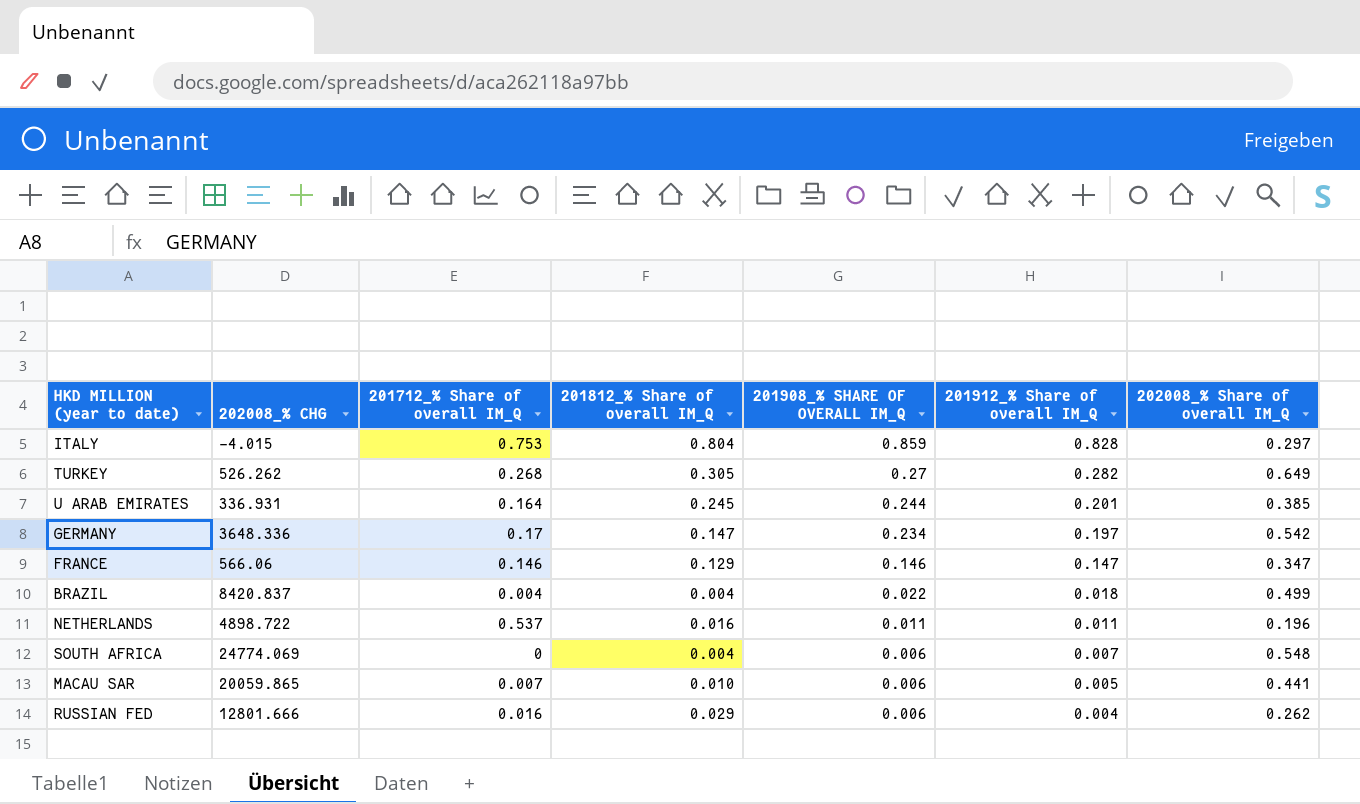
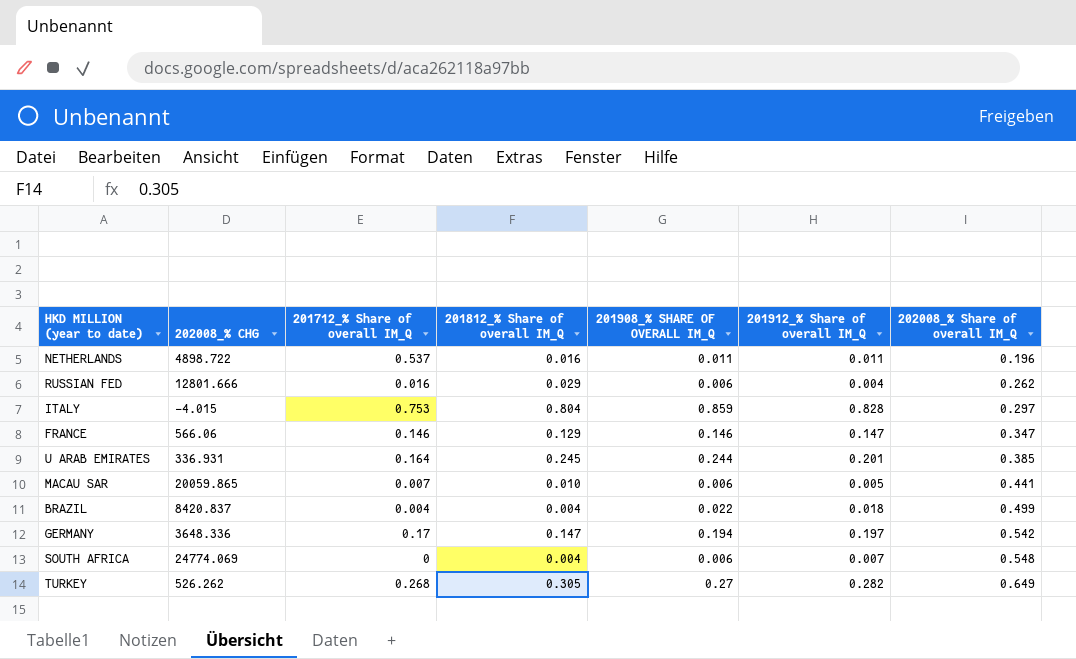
row order: 201908_% SHARE OF OVERALL IM_Q descending -> 202008_% Share of overall IM_Q ascending
GERMANY | 201908_% SHARE OF OVERALL IM_Q: 0.234 -> 0.194

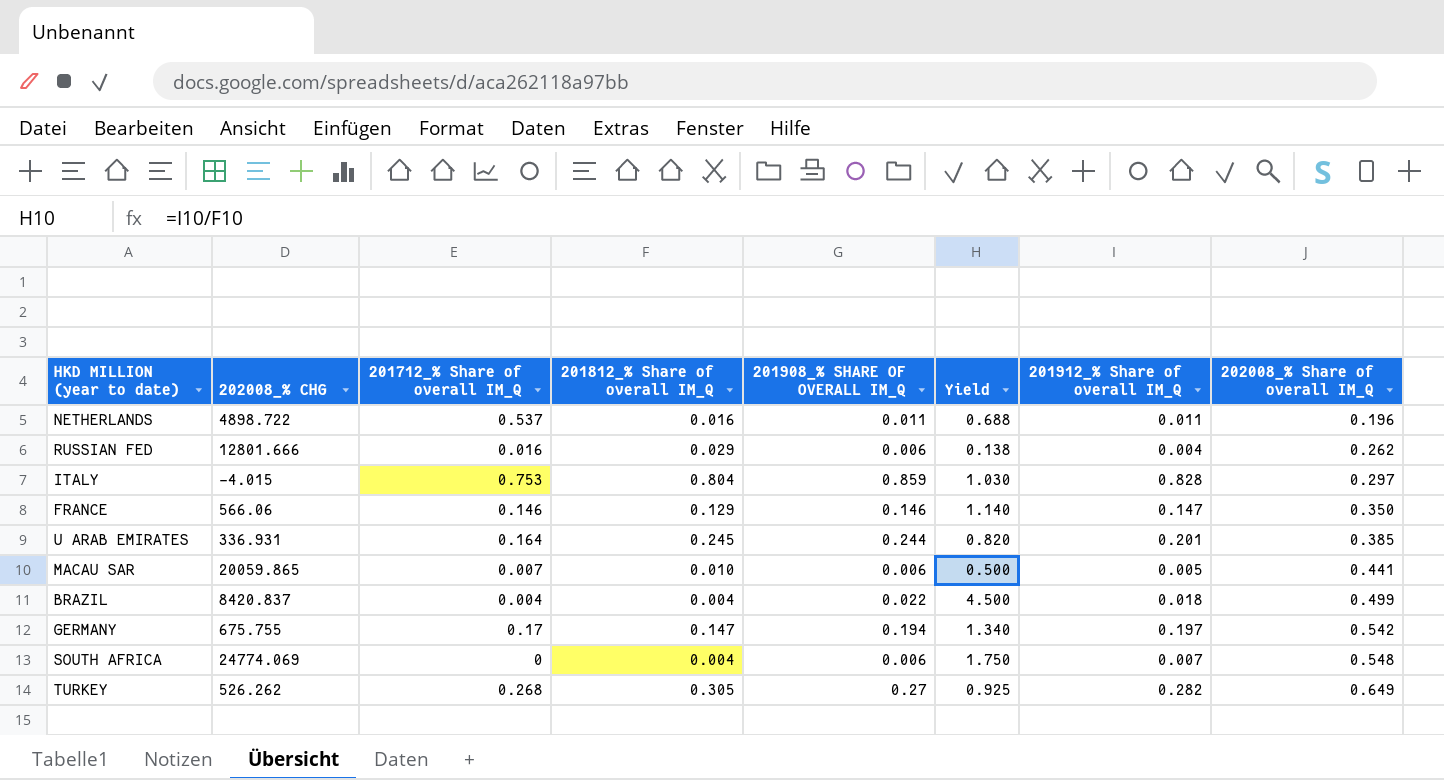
column Yield | formula: none -> [201912_% Share of overall IM_Q] / [201812_% Share of overall IM_Q]
FRANCE | 202008_% Share of overall IM_Q: 0.347 -> 0.350
GERMANY | 202008_% CHG: 3648.336 -> 675.755

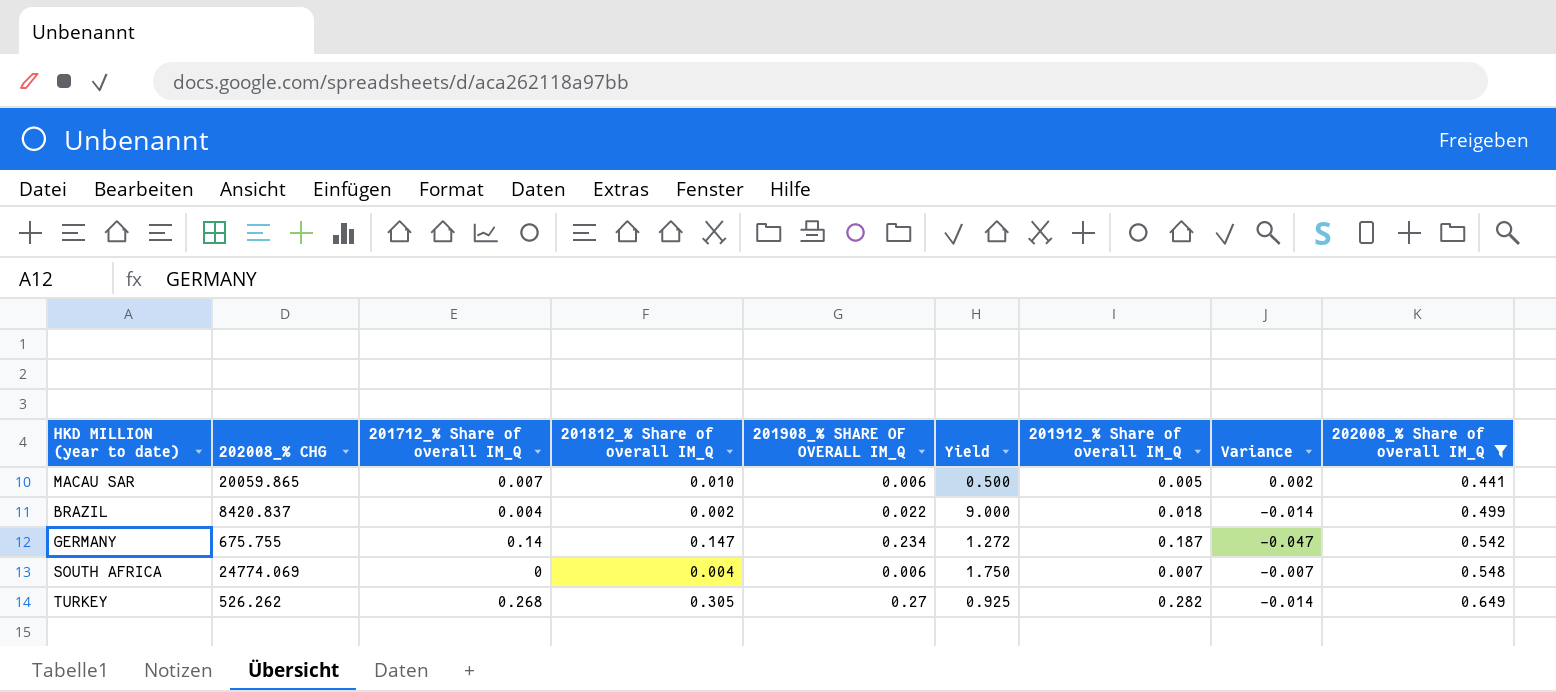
filter: none -> 202008_% Share of overall IM_Q >= 0.441
column Variance | formula: none -> [201712_% Share of overall IM_Q] - [201912_% Share of overall IM_Q]
BRAZIL | 201812_% Share of overall IM_Q: 0.004 -> 0.002
BRAZIL | Yield: 4.500 -> 9.000
GERMANY | 201712_% Share of overall IM_Q: 0.17 -> 0.14
GERMANY | 201908_% SHARE OF OVERALL IM_Q: 0.194 -> 0.234
GERMANY | Yield: 1.340 -> 1.272
GERMANY | 201912_% Share of overall IM_Q: 0.197 -> 0.187

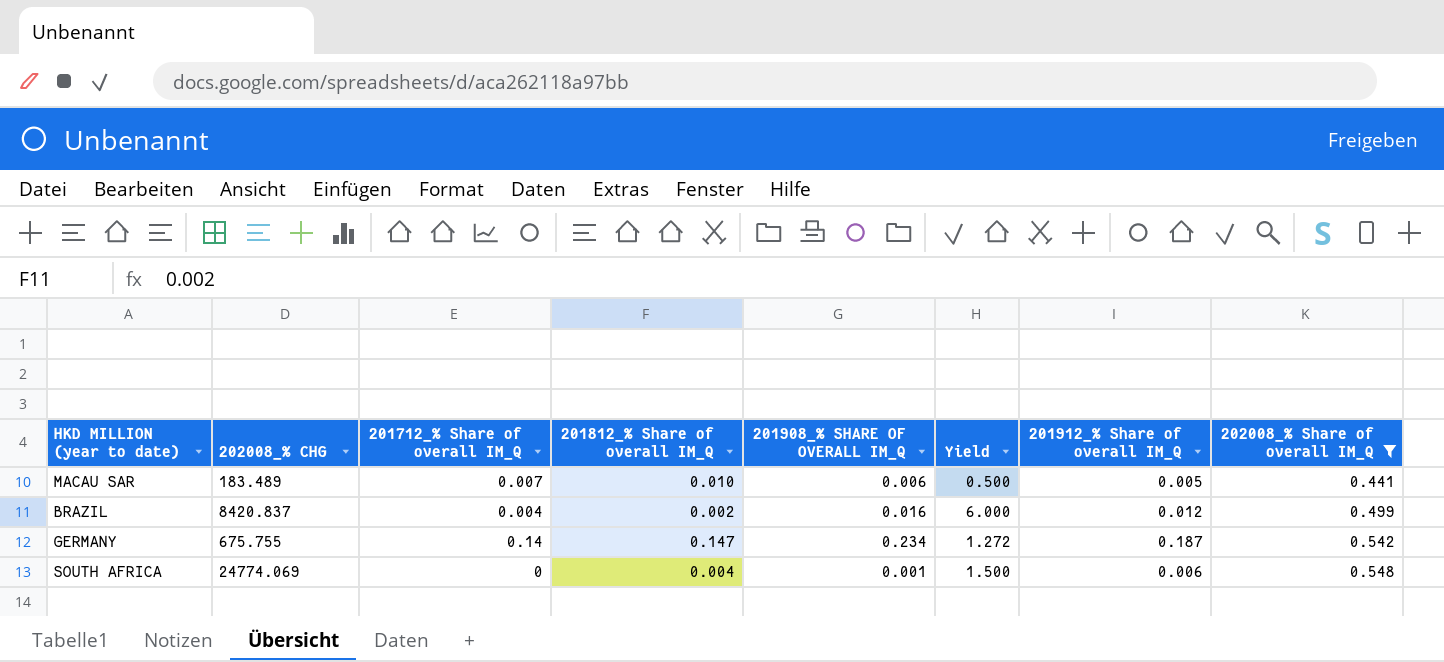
column Variance | formula: [201712_% Share of overall IM_Q] - [201912_% Share of overall IM_Q] -> none
row TURKEY: 526.262 | 0.268 | 0.305 | 0.27 | 0.925 | 0.282 | -0.014 | 0.649 -> none
MACAU SAR | 202008_% CHG: 20059.865 -> 183.489
BRAZIL | 201908_% SHARE OF OVERALL IM_Q: 0.022 -> 0.016
BRAZIL | Yield: 9.000 -> 6.000
BRAZIL | 201912_% Share of overall IM_Q: 0.018 -> 0.012
SOUTH AFRICA | 201908_% SHARE OF OVERALL IM_Q: 0.006 -> 0.001
SOUTH AFRICA | Yield: 1.750 -> 1.500
SOUTH AFRICA | 201912_% Share of overall IM_Q: 0.007 -> 0.006

